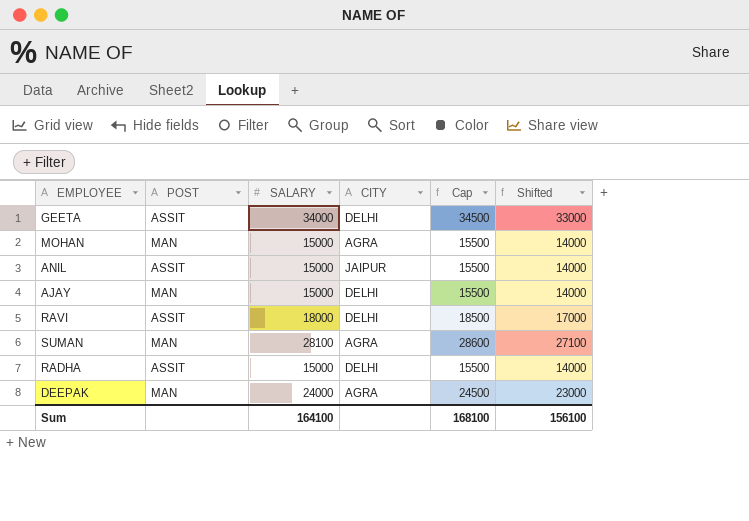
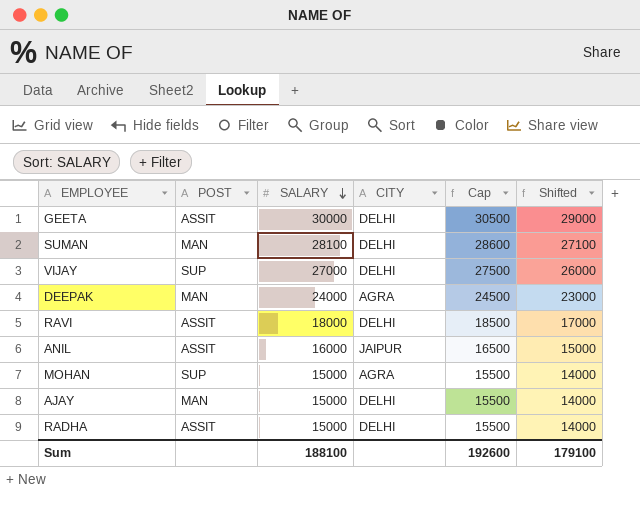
row order: none -> SALARY descending
GEETA | SALARY: 34000 -> 30000
GEETA | Cap: 34500 -> 30500
GEETA | Shifted: 33000 -> 29000
SUMAN | CITY: AGRA -> DELHI
row VIJAY: none -> SUP | 27000 | DELHI | 27500 | 26000
ANIL | SALARY: 15000 -> 16000
ANIL | Cap: 15500 -> 16500
ANIL | Shifted: 14000 -> 15000
MOHAN | POST: MAN -> SUP
Sum | SALARY: 164100 -> 188100
Sum | Cap: 168100 -> 192600
Sum | Shifted: 156100 -> 179100

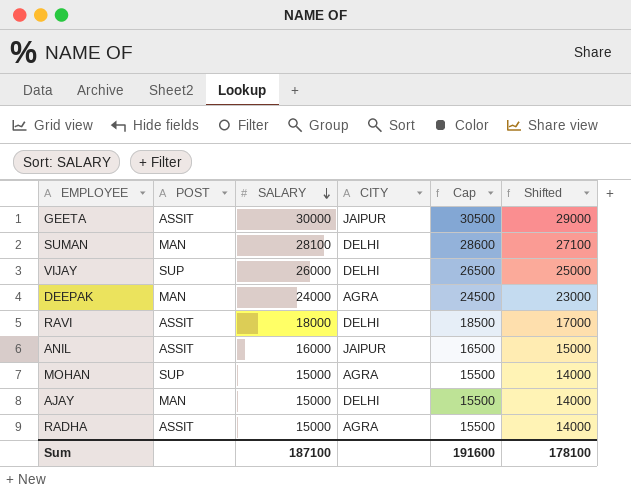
GEETA | CITY: DELHI -> JAIPUR
VIJAY | SALARY: 27000 -> 26000
VIJAY | Cap: 27500 -> 26500
VIJAY | Shifted: 26000 -> 25000
RADHA | CITY: DELHI -> AGRA
Sum | SALARY: 188100 -> 187100
Sum | Cap: 192600 -> 191600
Sum | Shifted: 179100 -> 178100

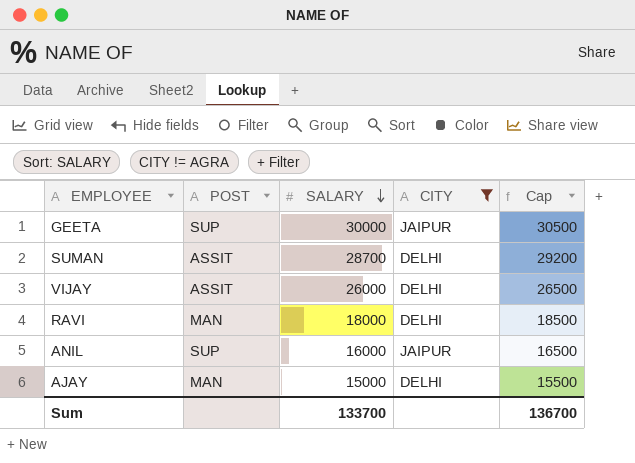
filter: none -> CITY != AGRA
column Shifted | formula: [SALARY] - 1000 -> none
GEETA | POST: ASSIT -> SUP
SUMAN | POST: MAN -> ASSIT
SUMAN | SALARY: 28100 -> 28700
SUMAN | Cap: 28600 -> 29200
VIJAY | POST: SUP -> ASSIT
RAVI | POST: ASSIT -> MAN
ANIL | POST: ASSIT -> SUP
Sum | SALARY: 187100 -> 133700
Sum | Cap: 191600 -> 136700

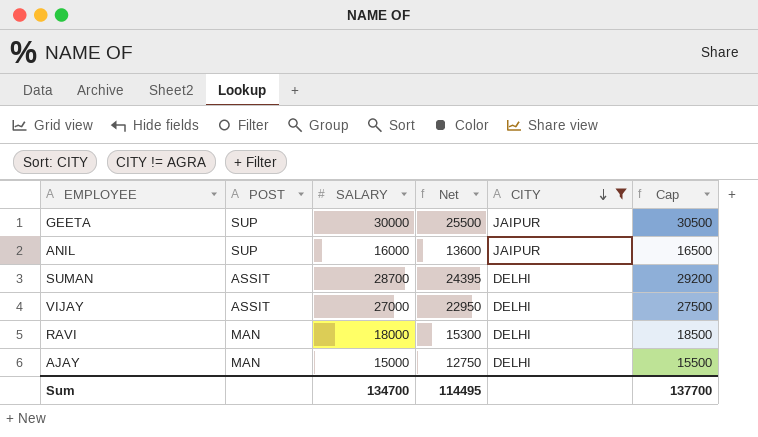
row order: SALARY descending -> CITY descending
column Net | formula: none -> [SALARY] * 0.85
VIJAY | SALARY: 26000 -> 27000
VIJAY | Cap: 26500 -> 27500
Sum | SALARY: 133700 -> 134700
Sum | Cap: 136700 -> 137700

